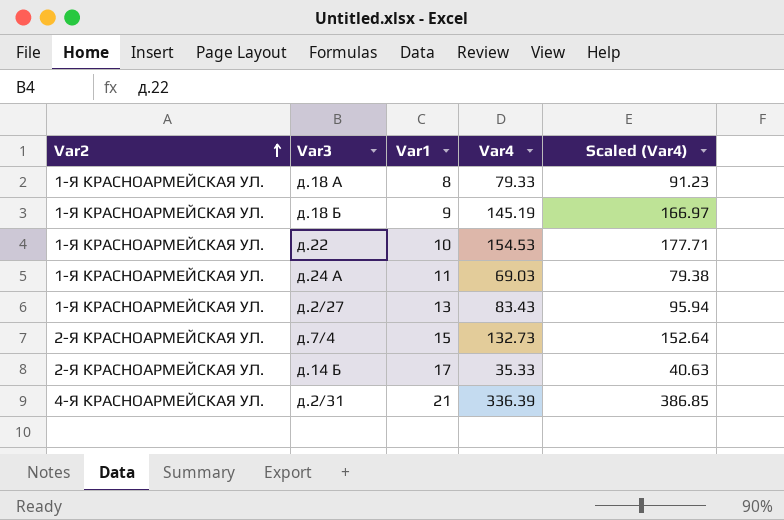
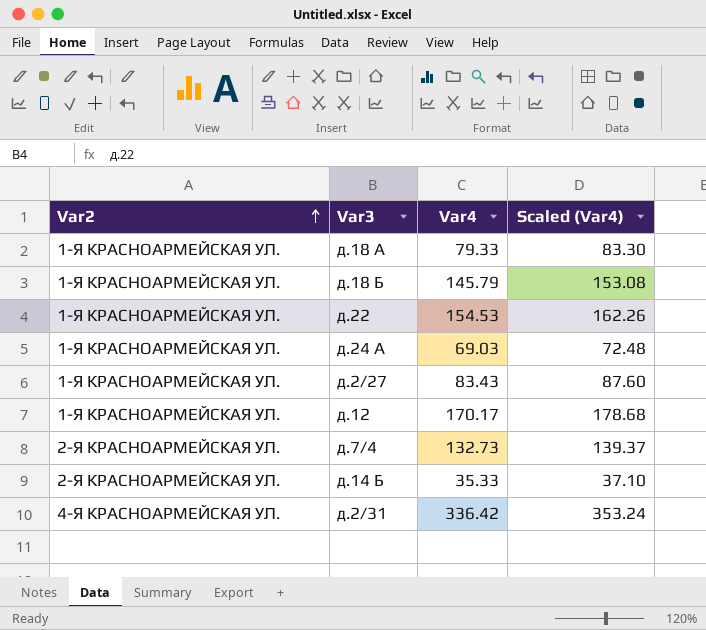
column Var1 | position: 3 -> none
column Scaled (Var4) | formula: [Var4] * 1.15 -> [Var4] * 1.05
д.18 Б | Var4: 145.19 -> 145.79
row д.12: none -> 1-Я КРАСНОАРМЕЙСКАЯ УЛ. | 170.17 | 178.68
д.2/31 | Var4: 336.39 -> 336.42

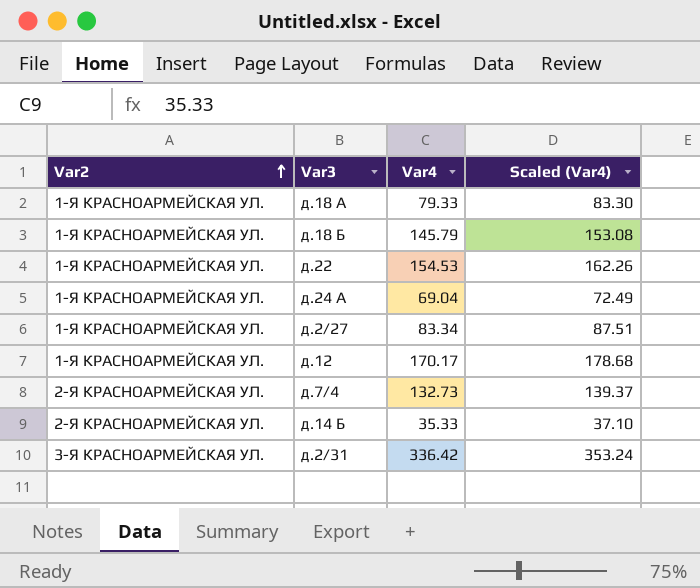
д.24 А | Var4: 69.03 -> 69.04
д.24 А | Scaled (Var4): 72.48 -> 72.49
д.2/27 | Var4: 83.43 -> 83.34
д.2/27 | Scaled (Var4): 87.60 -> 87.51
д.2/31 | Var2: 4-Я КРАСНОАРМЕЙСКАЯ УЛ. -> 3-Я КРАСНОАРМЕЙСКАЯ УЛ.

